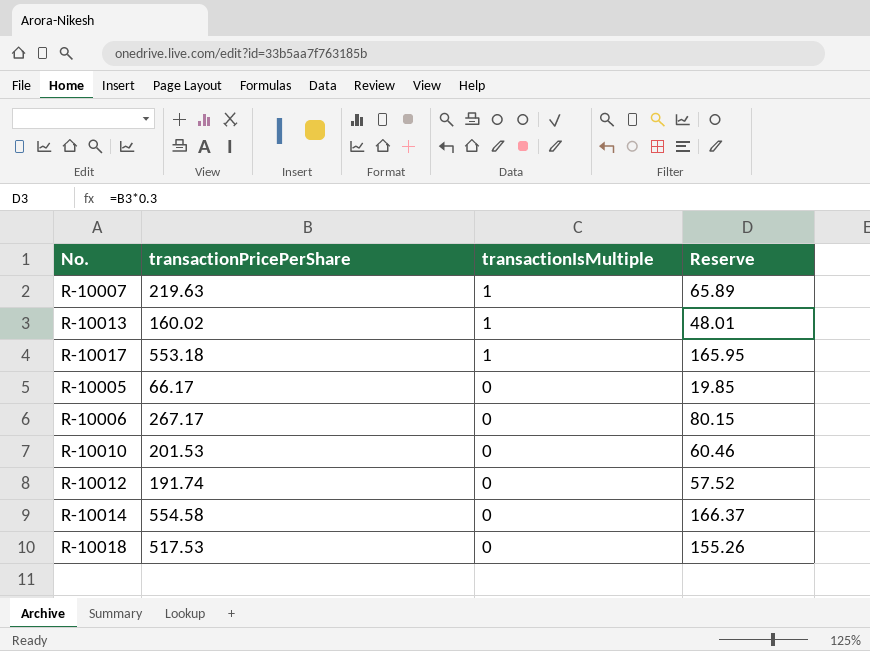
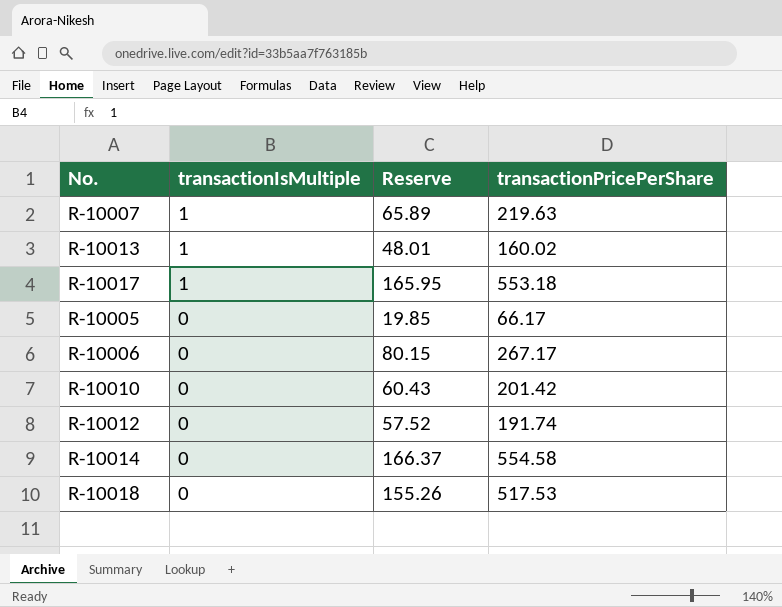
column transactionPricePerShare | position: 2 -> 4
R-10010 | Reserve: 60.46 -> 60.43
R-10010 | transactionPricePerShare: 201.53 -> 201.42

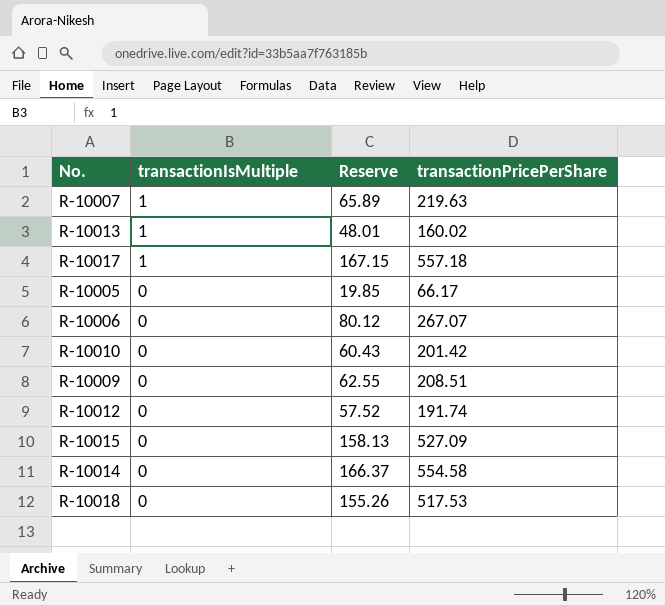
R-10017 | Reserve: 165.95 -> 167.15
R-10017 | transactionPricePerShare: 553.18 -> 557.18
R-10006 | Reserve: 80.15 -> 80.12
R-10006 | transactionPricePerShare: 267.17 -> 267.07
row R-10009: none -> 0 | 62.55 | 208.51
row R-10015: none -> 0 | 158.13 | 527.09

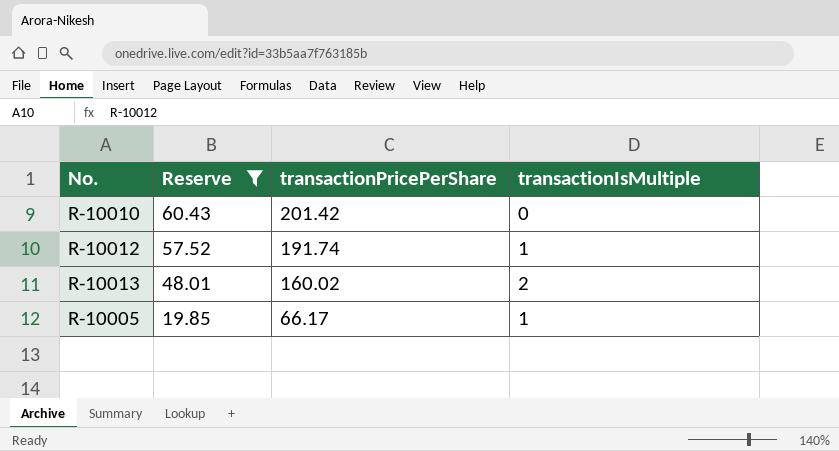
filter: none -> Reserve <= 60.43
row order: transactionIsMultiple descending -> Reserve descending
column transactionIsMultiple | position: 2 -> 4
R-10012 | transactionIsMultiple: 0 -> 1
R-10013 | transactionIsMultiple: 1 -> 2
R-10005 | transactionIsMultiple: 0 -> 1

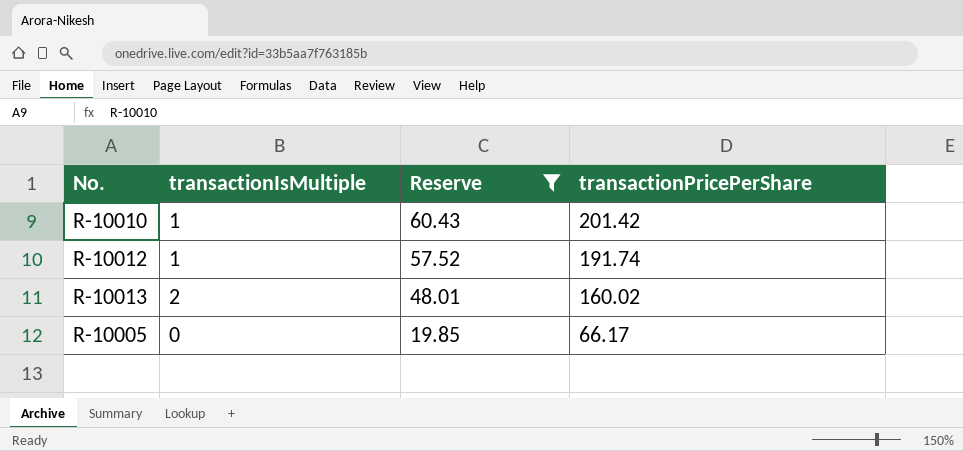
column transactionIsMultiple | position: 4 -> 2
R-10010 | transactionIsMultiple: 0 -> 1
R-10005 | transactionIsMultiple: 1 -> 0

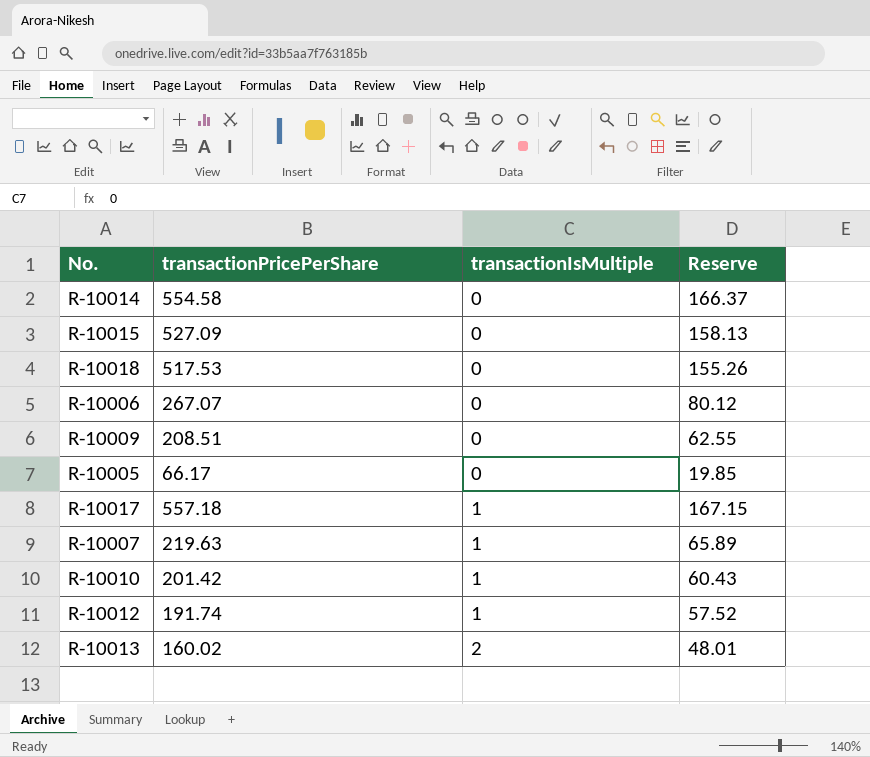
filter: Reserve <= 60.43 -> none
row order: Reserve descending -> transactionIsMultiple ascending
column transactionPricePerShare | position: 4 -> 2

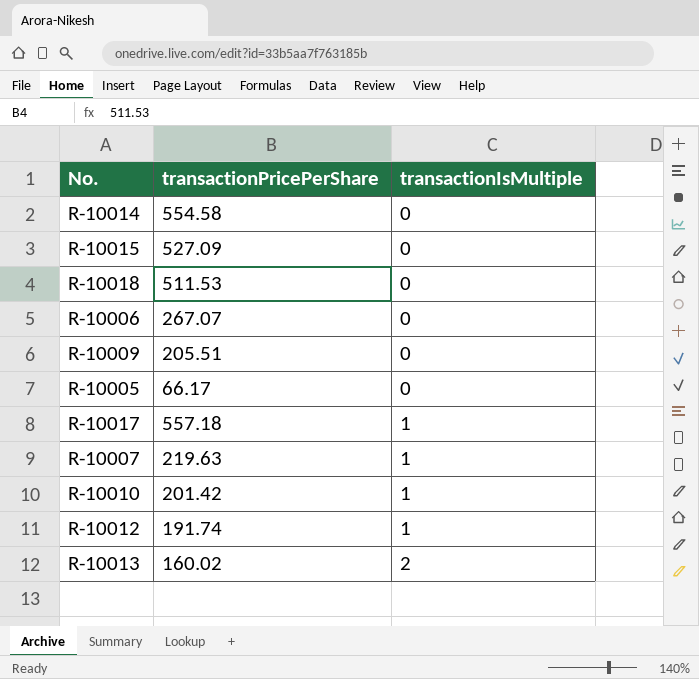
column Reserve | formula: [transactionPricePerShare] * 0.3 -> none
R-10018 | transactionPricePerShare: 517.53 -> 511.53
R-10009 | transactionPricePerShare: 208.51 -> 205.51

